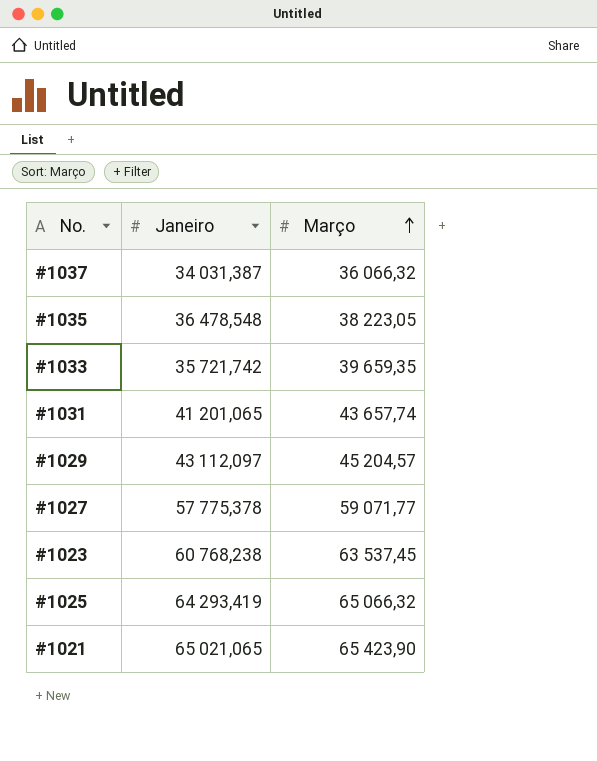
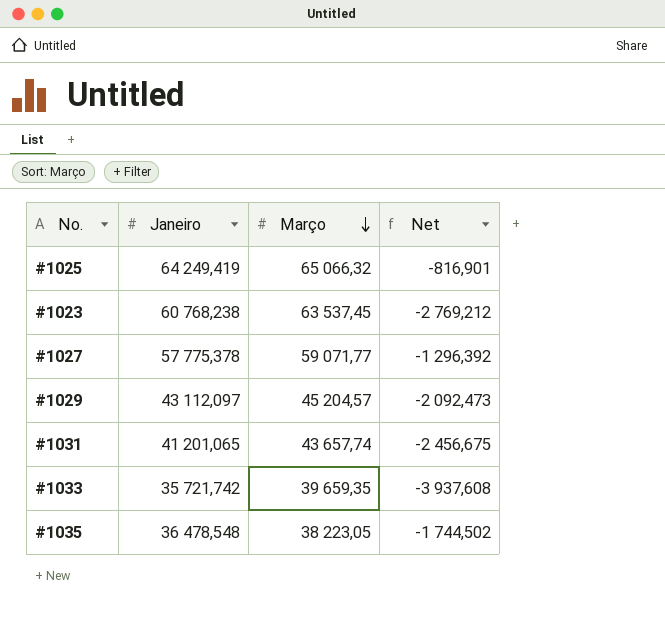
row order: Março ascending -> Março descending
column Net | formula: none -> [Janeiro] - [Março]
row #1037: 34 031,387 | 36 066,32 -> none
row #1021: 65 021,065 | 65 423,90 -> none
#1025 | Janeiro: 64 293,419 -> 64 249,419

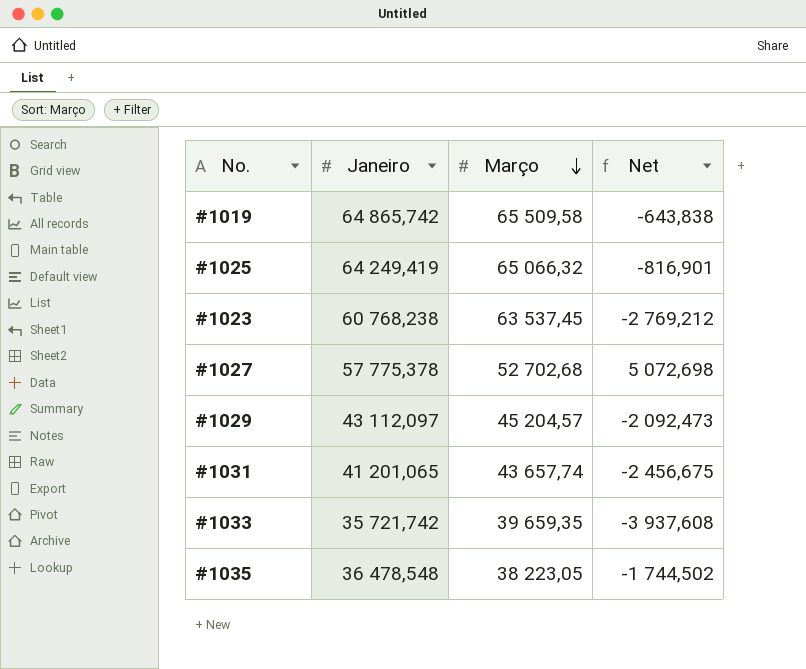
row #1019: none -> 64 865,742 | 65 509,58 | -643,838
#1027 | Março: 59 071,77 -> 52 702,68
#1027 | Net: -1 296,392 -> 5 072,698

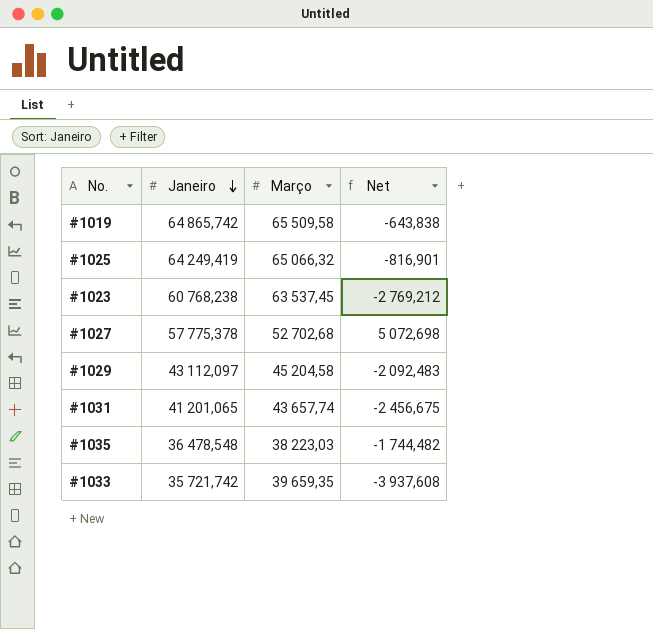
row order: Março descending -> Janeiro descending
#1029 | Março: 45 204,57 -> 45 204,58
#1029 | Net: -2 092,473 -> -2 092,483
#1035 | Março: 38 223,05 -> 38 223,03
#1035 | Net: -1 744,502 -> -1 744,482

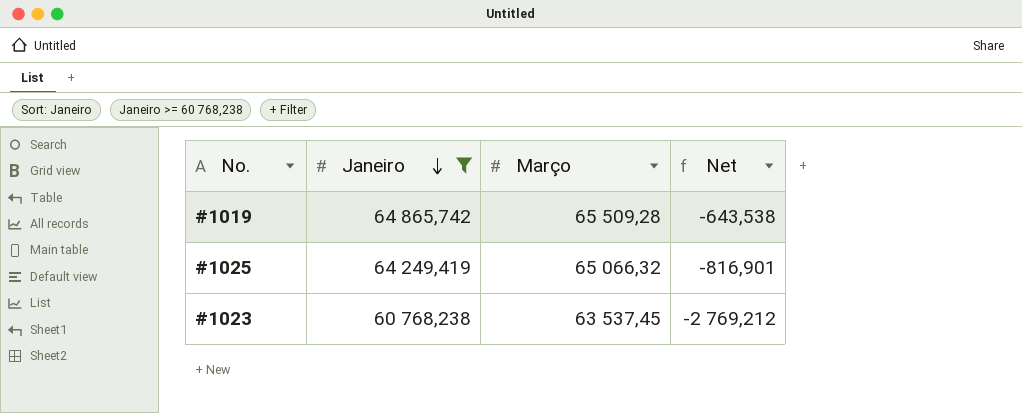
filter: none -> Janeiro >= 60 768,238
#1019 | Março: 65 509,58 -> 65 509,28
#1019 | Net: -643,838 -> -643,538

